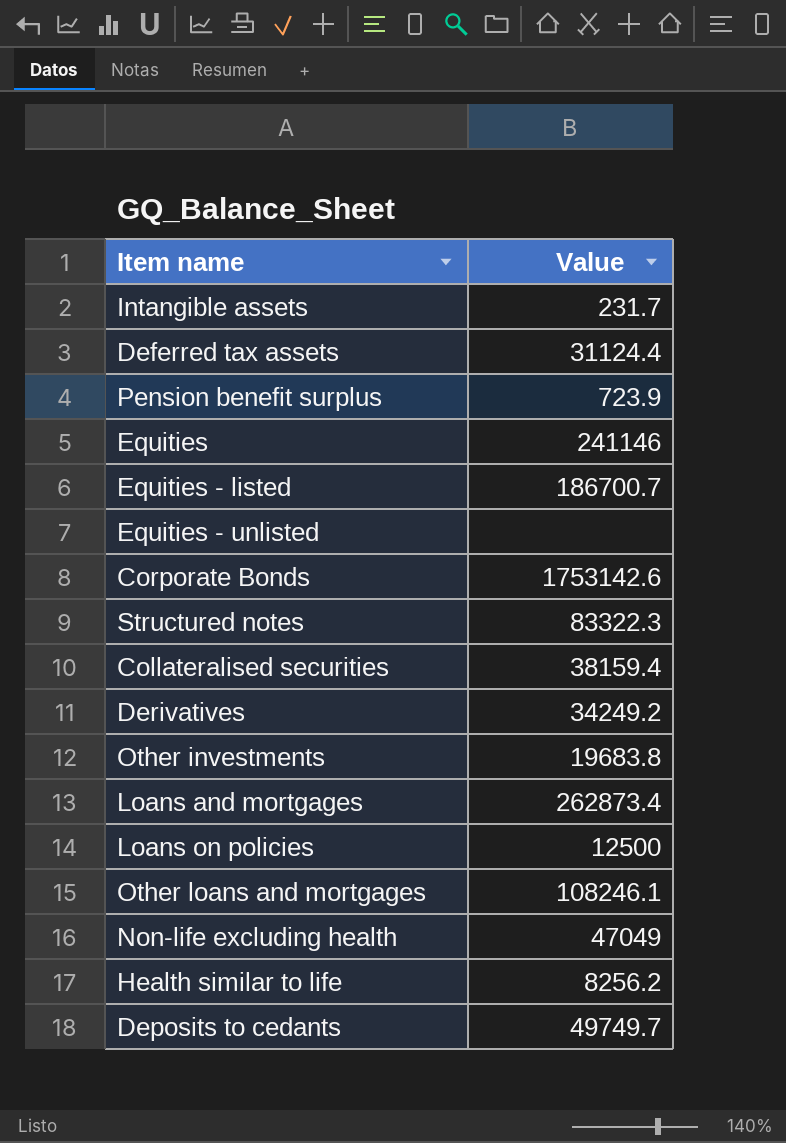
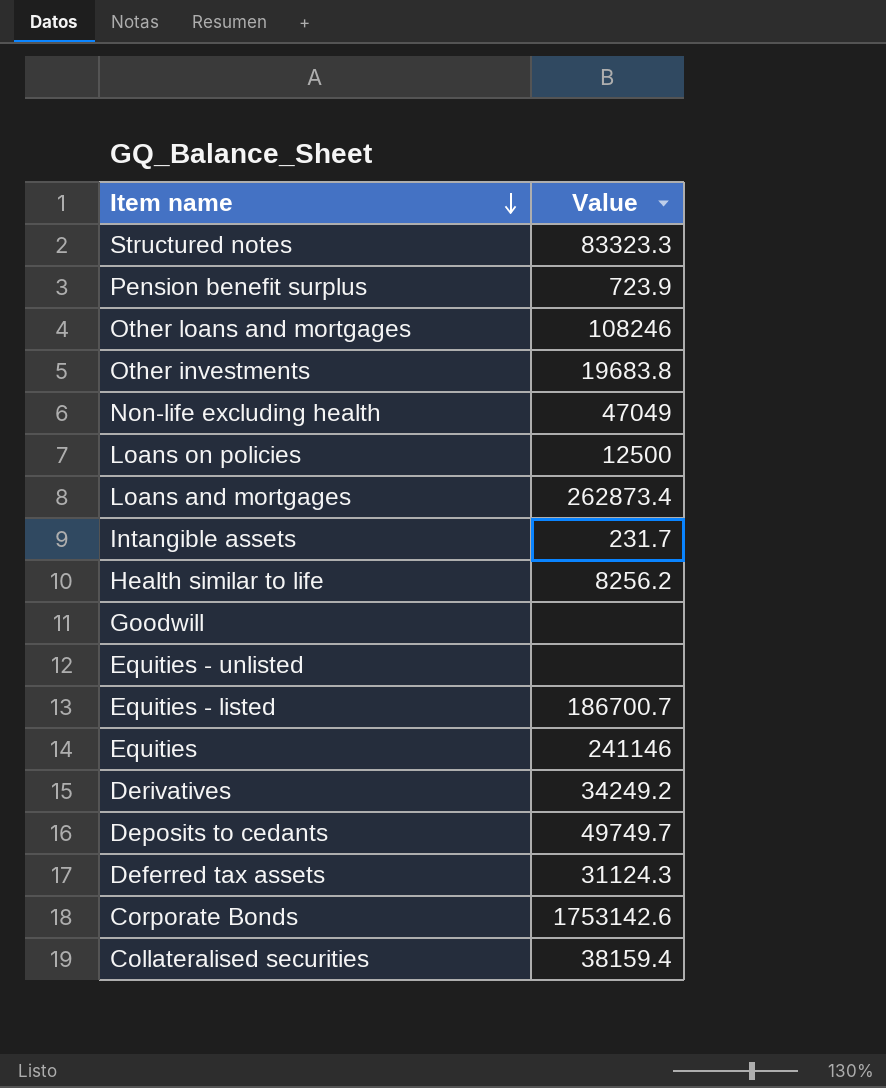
row order: none -> Item name descending
Structured notes | Value: 83322.3 -> 83323.3
Other loans and mortgages | Value: 108246.1 -> 108246
row Goodwill: none -> none
Deferred tax assets | Value: 31124.4 -> 31124.3

